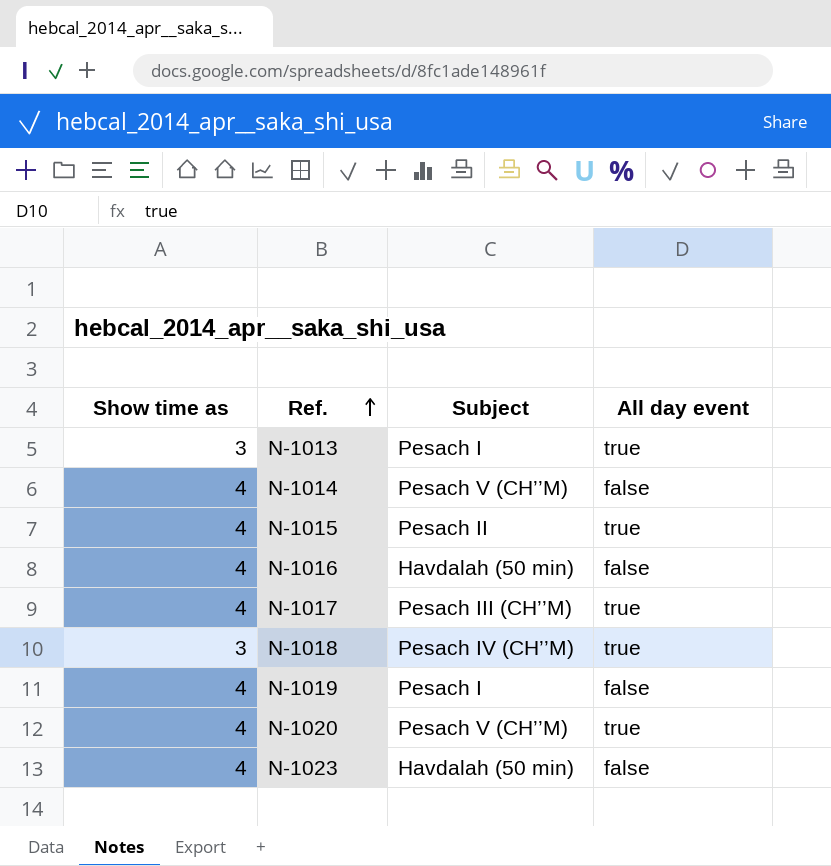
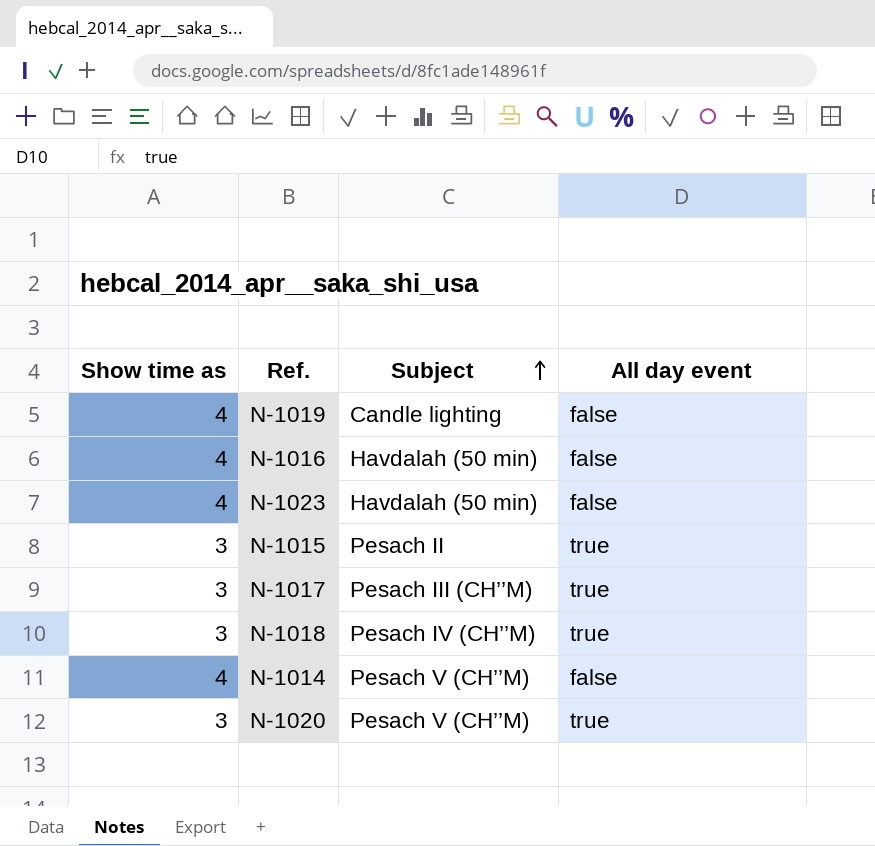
row order: Ref. ascending -> Subject ascending
row N-1013: 3 | Pesach I | true -> none
N-1019 | Subject: Pesach I -> Candle lighting
N-1015 | Show time as: 4 -> 3
N-1017 | Show time as: 4 -> 3
N-1020 | Show time as: 4 -> 3

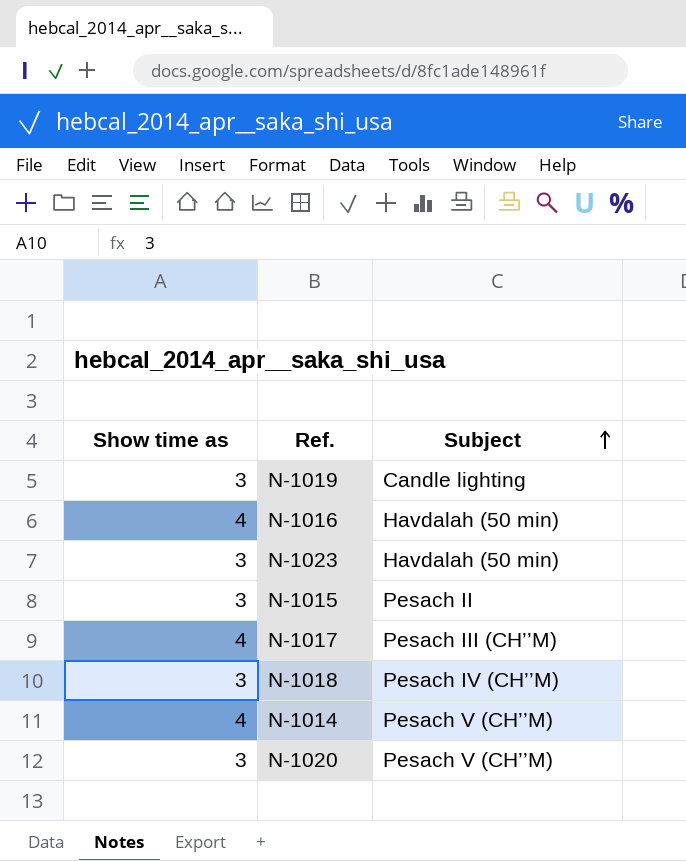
column All day event | position: 4 -> none
N-1019 | Show time as: 4 -> 3
N-1023 | Show time as: 4 -> 3
N-1017 | Show time as: 3 -> 4

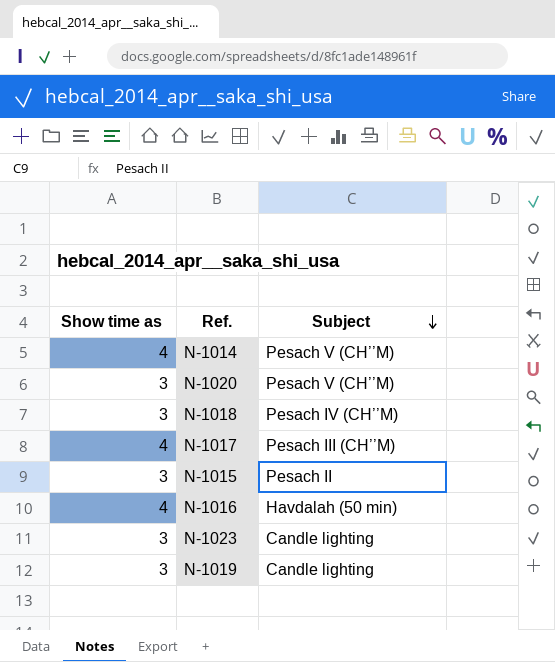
row order: Subject ascending -> Subject descending
N-1023 | Subject: Havdalah (50 min) -> Candle lighting

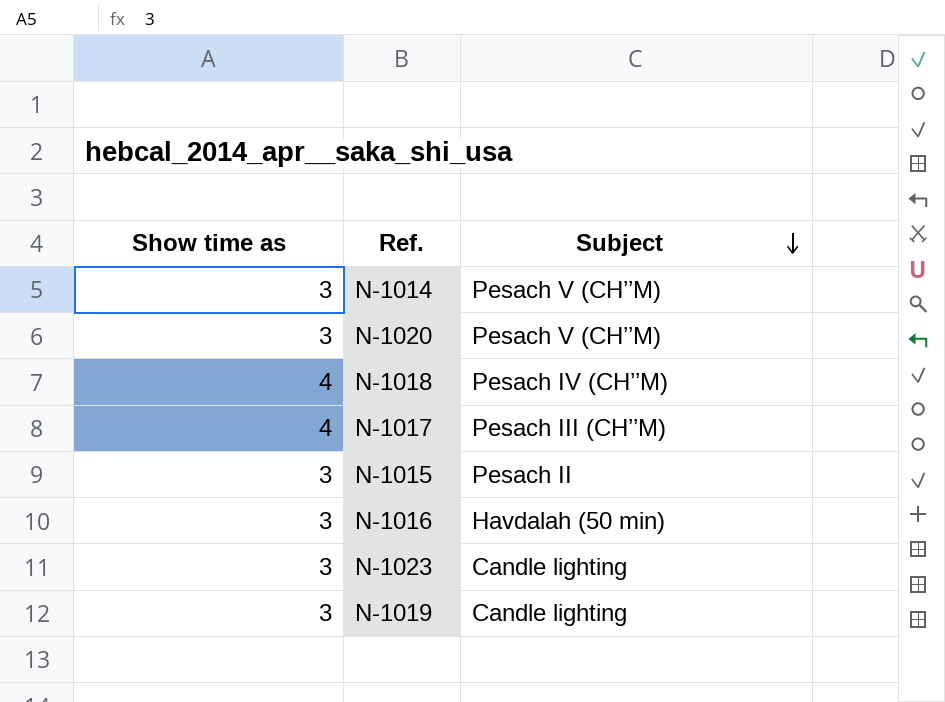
N-1014 | Show time as: 4 -> 3
N-1018 | Show time as: 3 -> 4
N-1016 | Show time as: 4 -> 3

